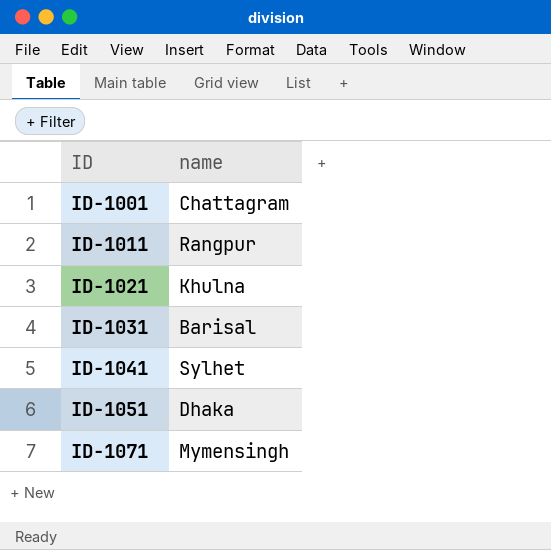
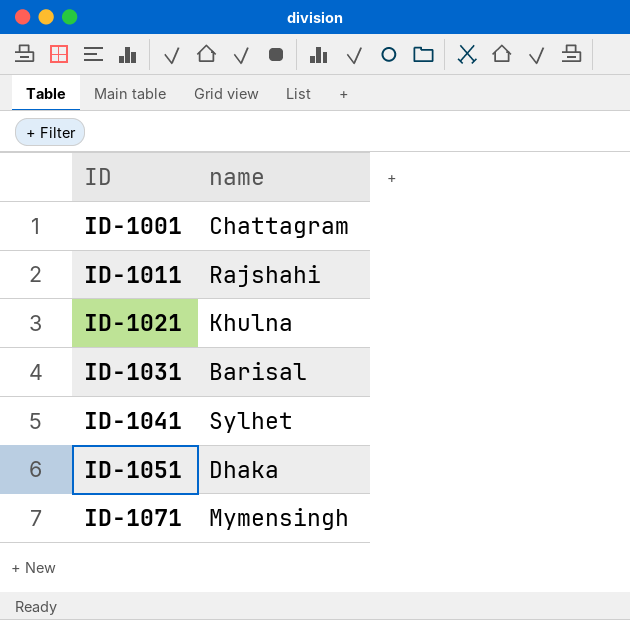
ID-1011 | name: Rangpur -> Rajshahi

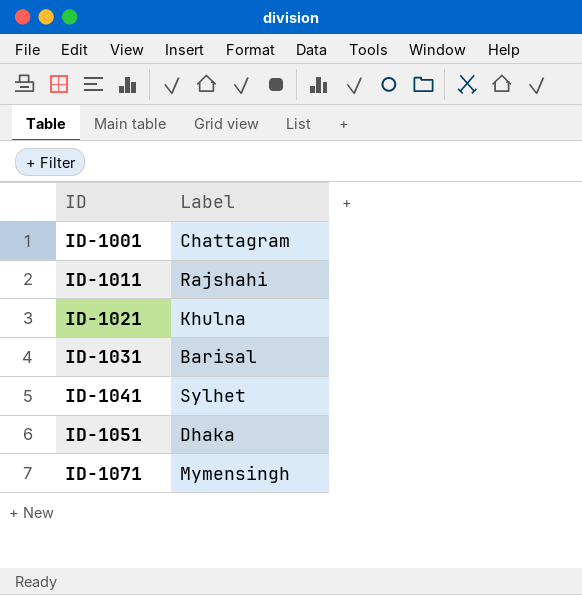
column name: name -> Label

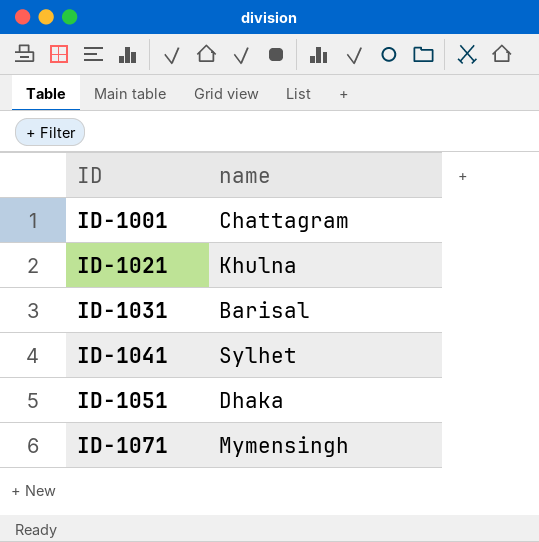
column name: Label -> name
row ID-1011: Rajshahi -> none

